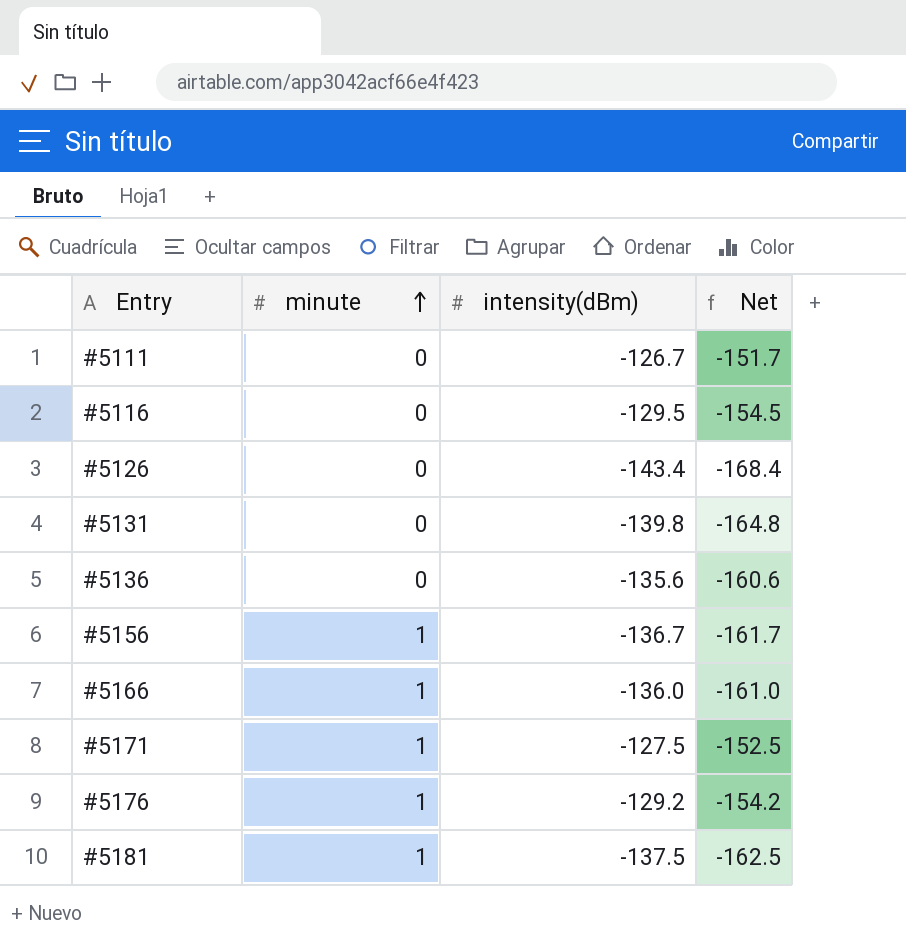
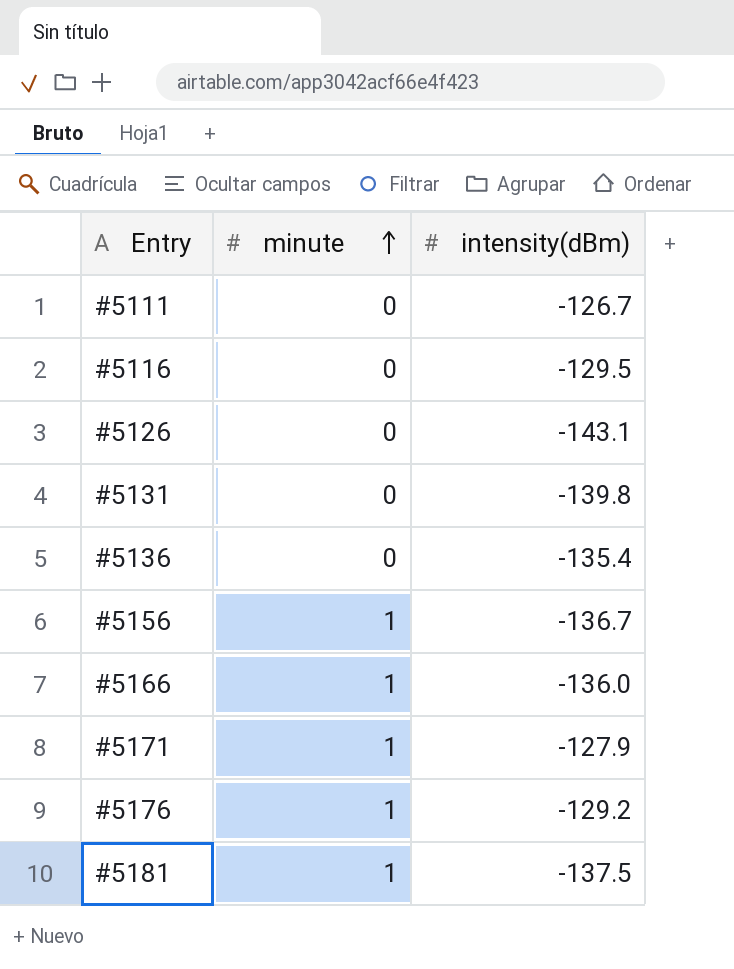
column Net | formula: [intensity(dBm)] - 25 -> none
#5126 | intensity(dBm): -143.4 -> -143.1
#5136 | intensity(dBm): -135.6 -> -135.4
#5171 | intensity(dBm): -127.5 -> -127.9

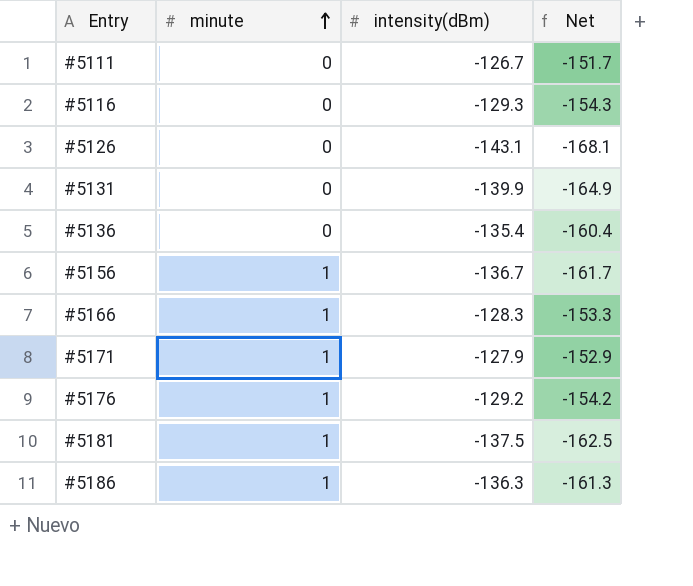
column Net | formula: none -> [intensity(dBm)] - 25
#5116 | intensity(dBm): -129.5 -> -129.3
#5131 | intensity(dBm): -139.8 -> -139.9
#5166 | intensity(dBm): -136.0 -> -128.3
row #5186: none -> 1 | -136.3 | -161.3

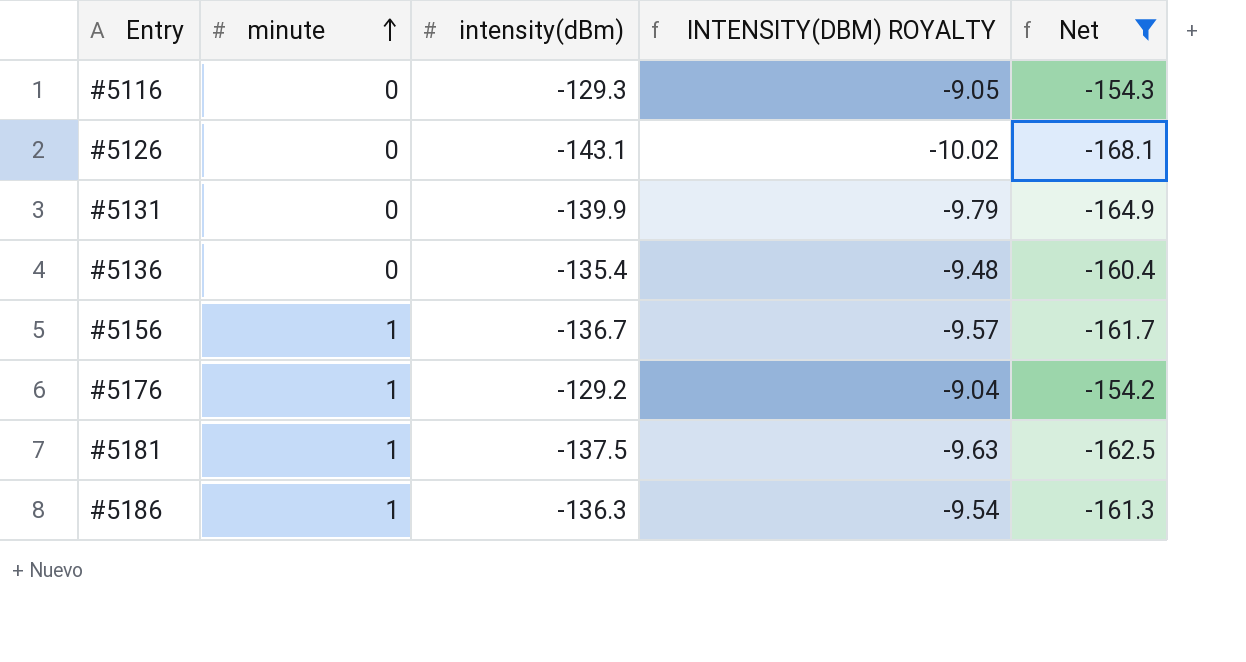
filter: none -> Net <= -154.2
column INTENSITY(DBM) ROYALTY | formula: none -> [intensity(dBm)] * 0.07

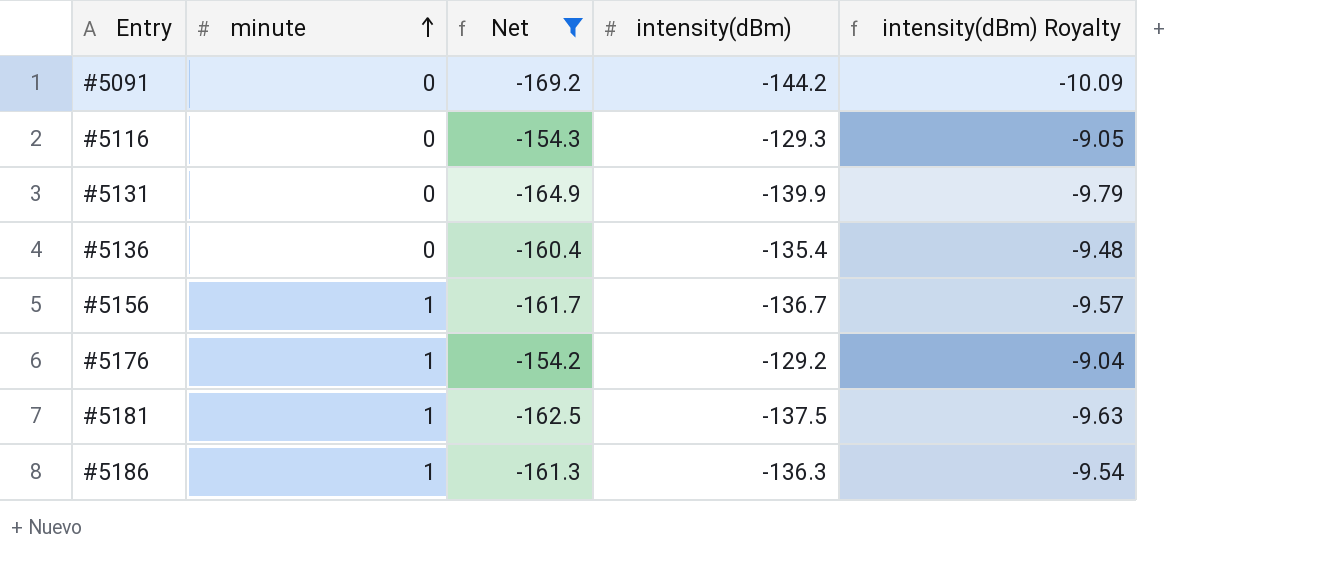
column Net | position: 5 -> 3
column name: INTENSITY(DBM) ROYALTY -> intensity(dBm) Royalty
row #5126: 0 | -143.1 | -10.02 | -168.1 -> none
row #5091: none -> 0 | -169.2 | -144.2 | -10.09

